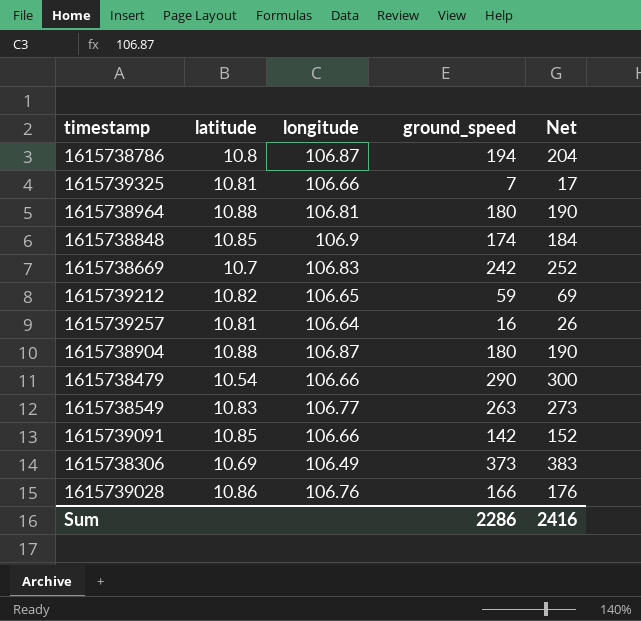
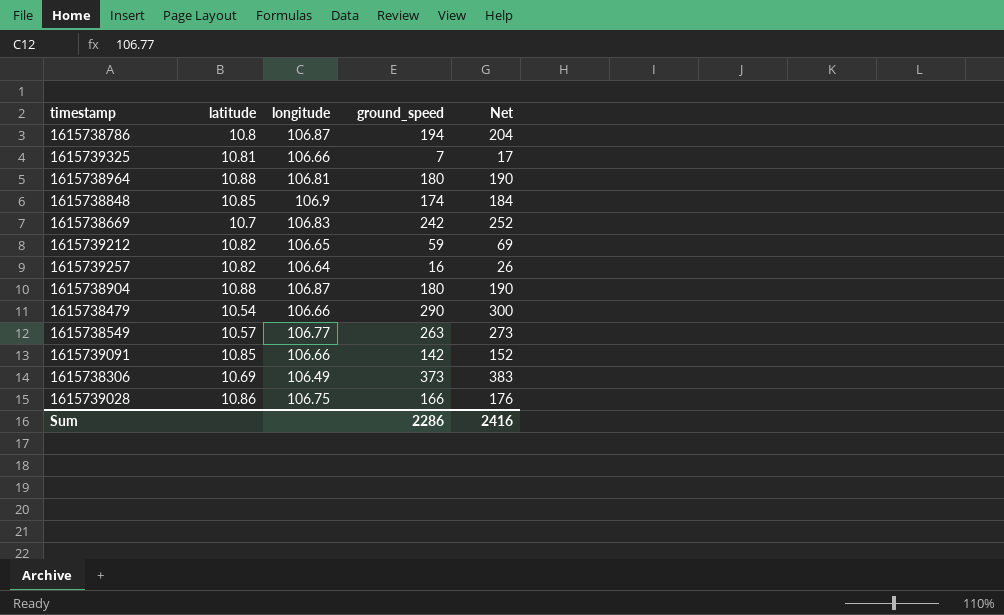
1615739257 | latitude: 10.81 -> 10.82
1615738549 | latitude: 10.83 -> 10.57
1615739028 | longitude: 106.76 -> 106.75

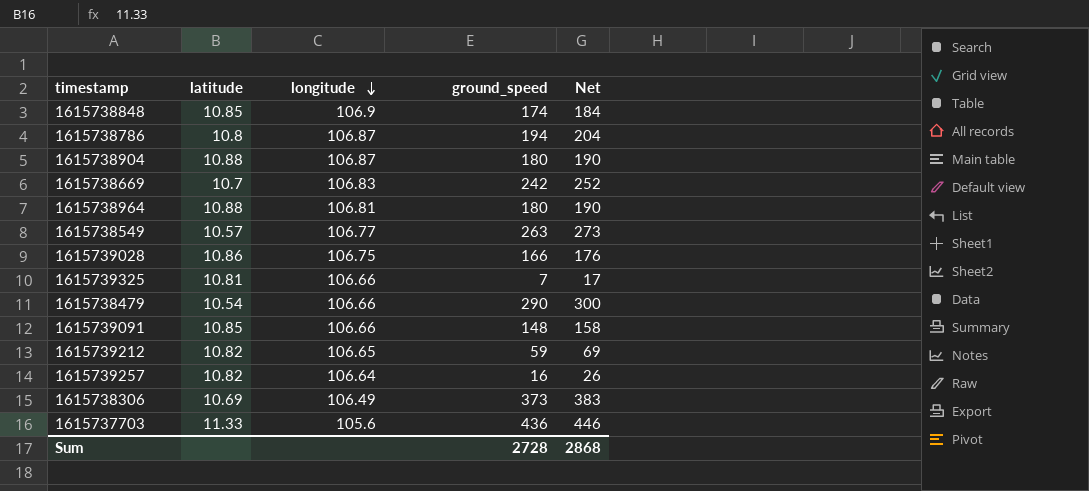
row order: none -> longitude descending
1615739091 | ground_speed: 142 -> 148
1615739091 | Net: 152 -> 158
row 1615737703: none -> 11.33 | 105.6 | 436 | 446
Sum | ground_speed: 2286 -> 2728
Sum | Net: 2416 -> 2868

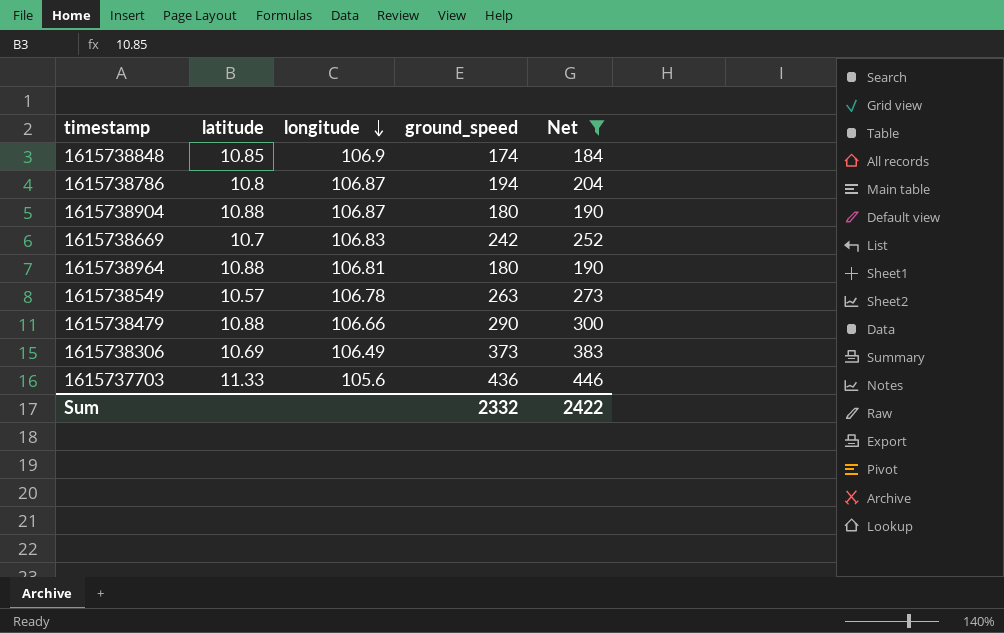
filter: none -> Net >= 184
1615738549 | longitude: 106.77 -> 106.78
1615738479 | latitude: 10.54 -> 10.88
Sum | ground_speed: 2728 -> 2332
Sum | Net: 2868 -> 2422

